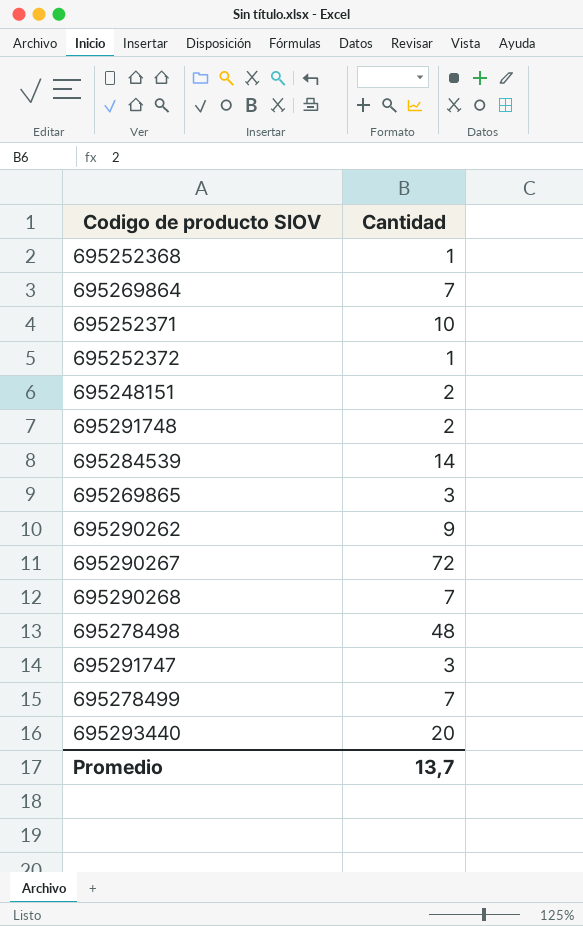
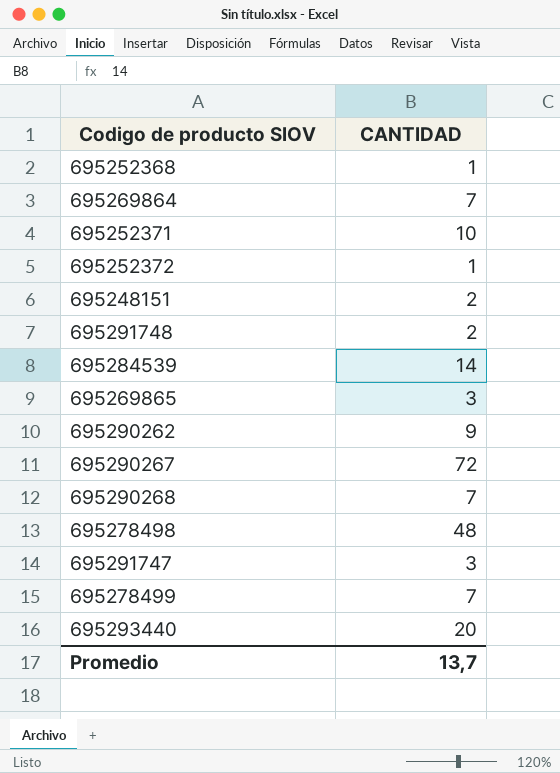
column name: Cantidad -> CANTIDAD

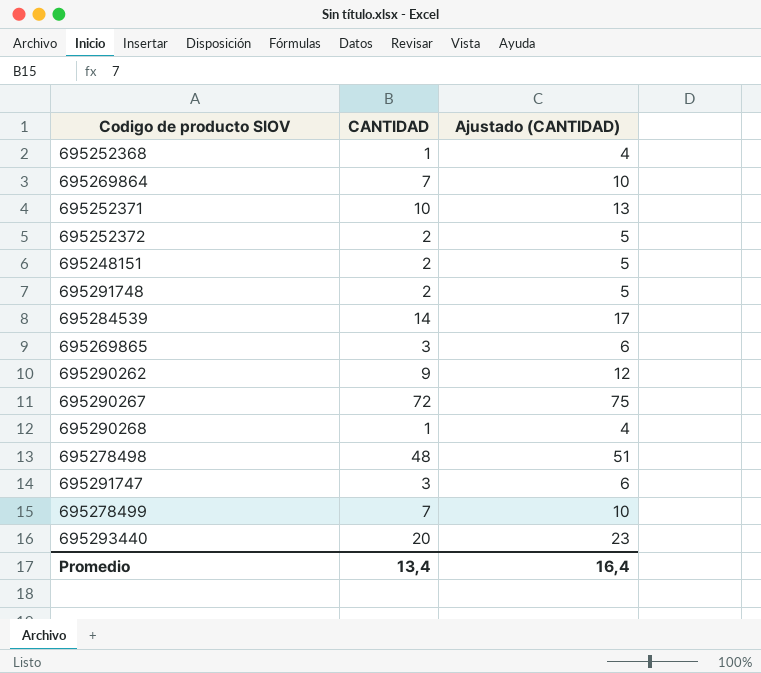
column Ajustado (CANTIDAD) | formula: none -> [CANTIDAD] + 3
695252372 | CANTIDAD: 1 -> 2
695290268 | CANTIDAD: 7 -> 1
Promedio | CANTIDAD: 13,7 -> 13,4

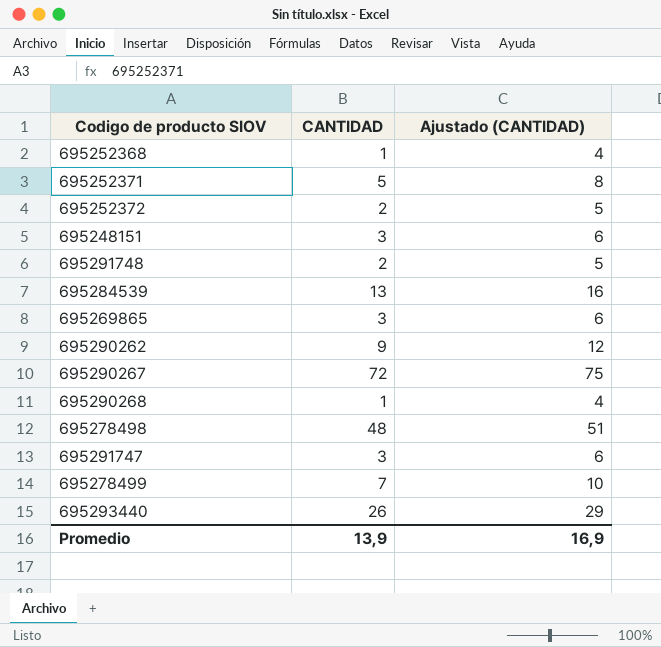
row 695269864: 7 | 10 -> none
695252371 | CANTIDAD: 10 -> 5
695252371 | Ajustado (CANTIDAD): 13 -> 8
695248151 | CANTIDAD: 2 -> 3
695248151 | Ajustado (CANTIDAD): 5 -> 6
695284539 | CANTIDAD: 14 -> 13
695284539 | Ajustado (CANTIDAD): 17 -> 16
695293440 | CANTIDAD: 20 -> 26
695293440 | Ajustado (CANTIDAD): 23 -> 29
Promedio | CANTIDAD: 13,4 -> 13,9
Promedio | Ajustado (CANTIDAD): 16,4 -> 16,9

